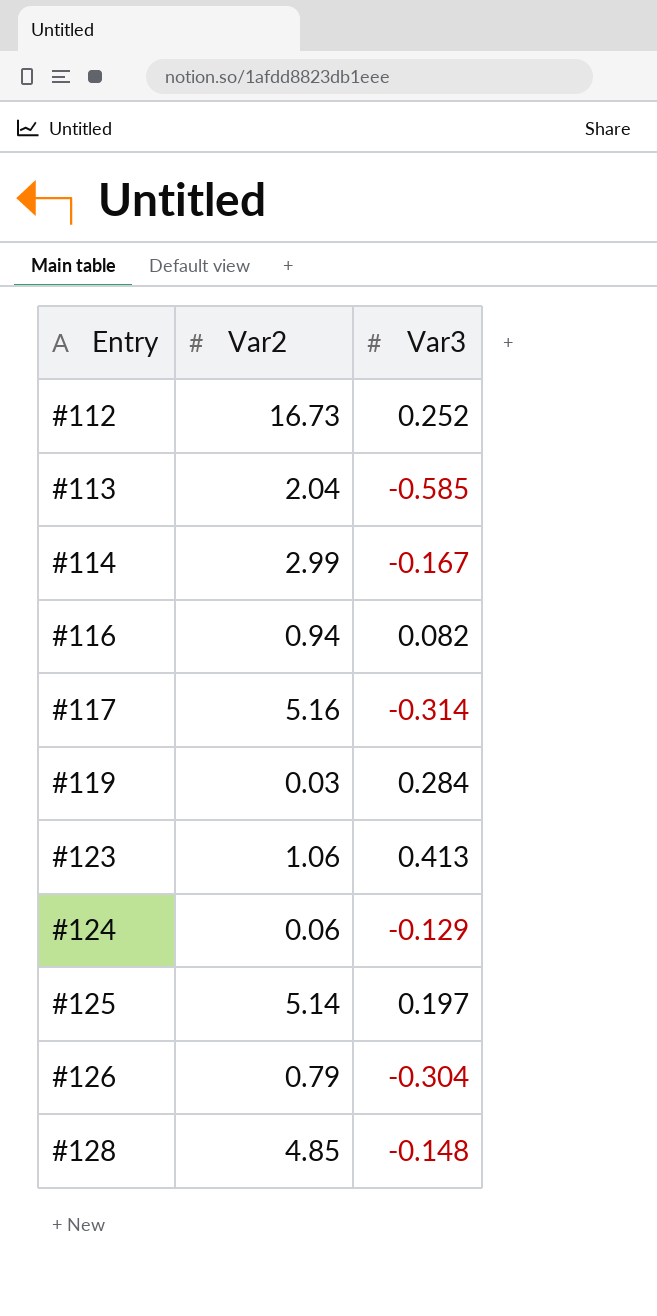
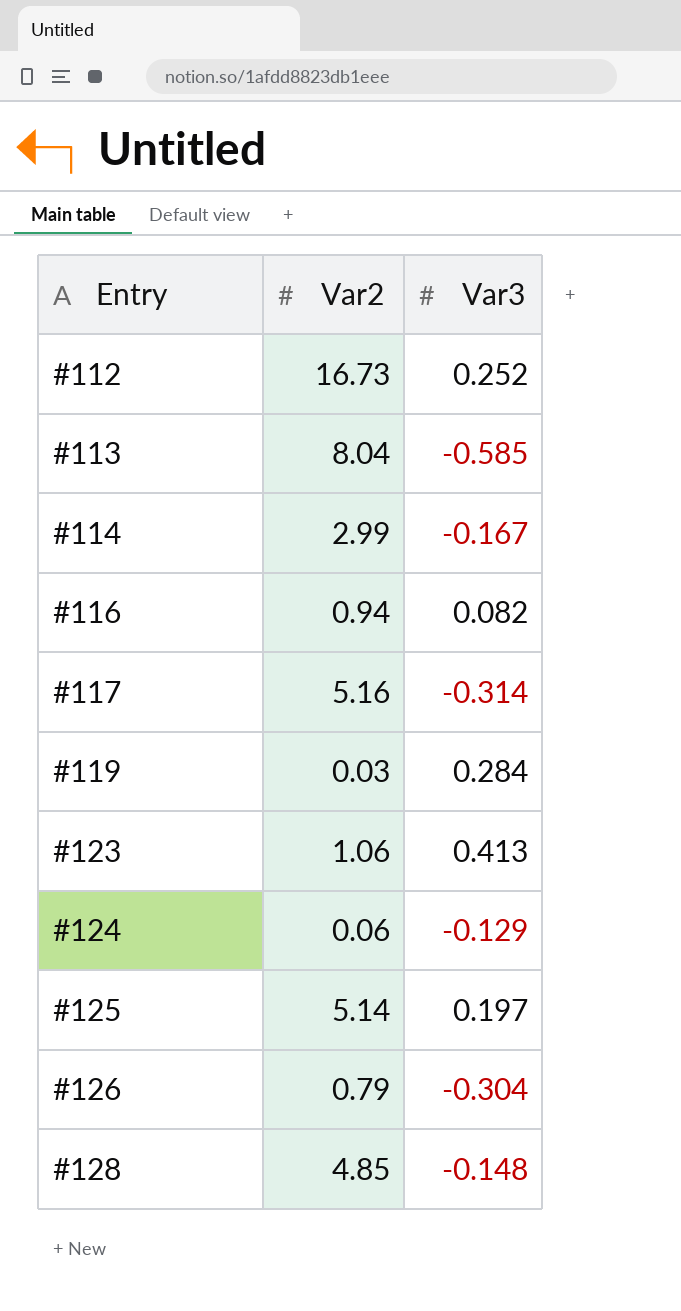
#113 | Var2: 2.04 -> 8.04

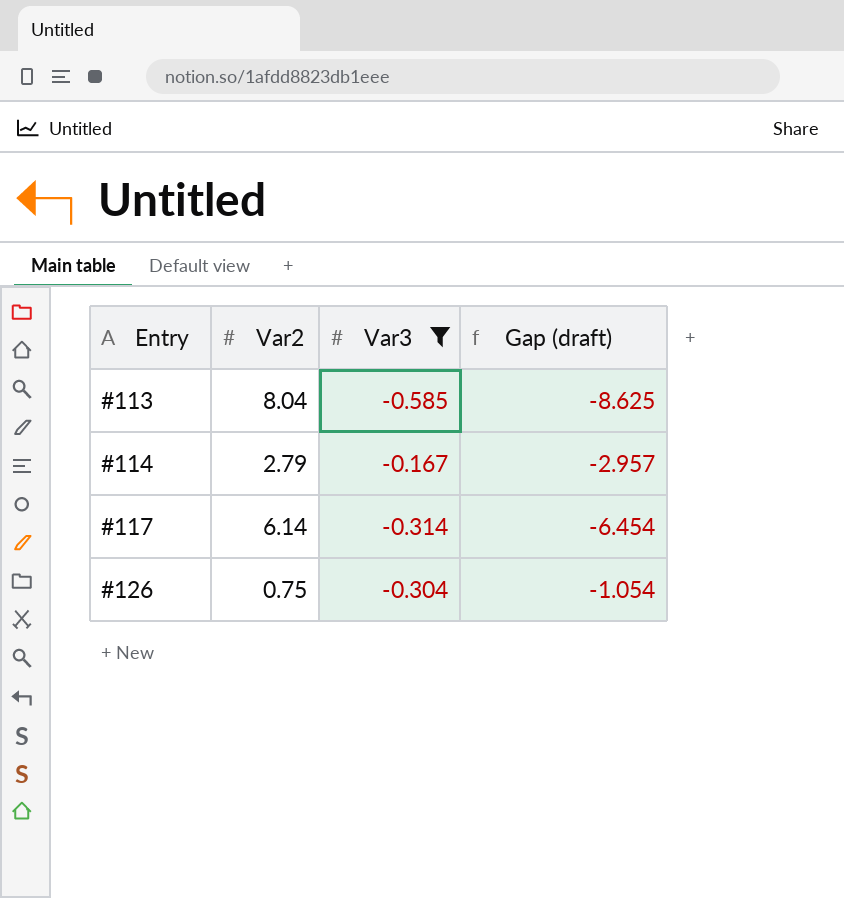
filter: none -> Var3 <= -0.167
column Gap (draft) | formula: none -> [Var3] - [Var2]
#114 | Var2: 2.99 -> 2.79
#117 | Var2: 5.16 -> 6.14
#126 | Var2: 0.79 -> 0.75

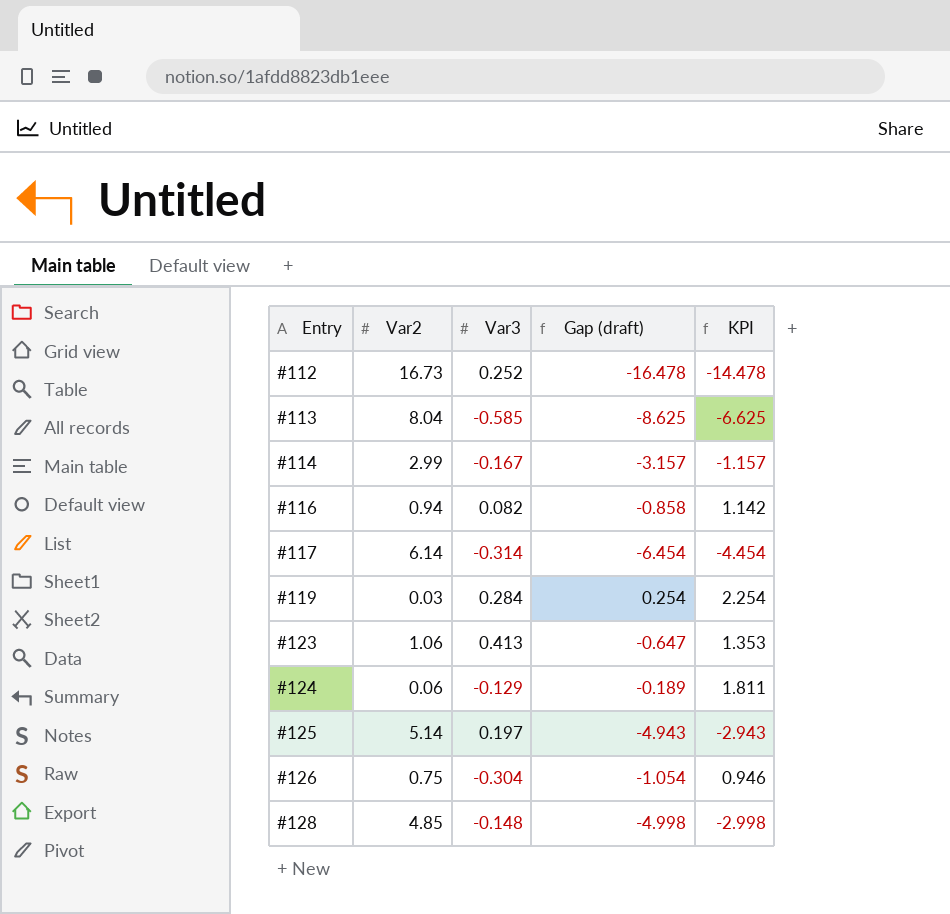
filter: Var3 <= -0.167 -> none
column KPI | formula: none -> [Gap (draft)] + 2
#114 | Var2: 2.79 -> 2.99
#114 | Gap (draft): -2.957 -> -3.157

